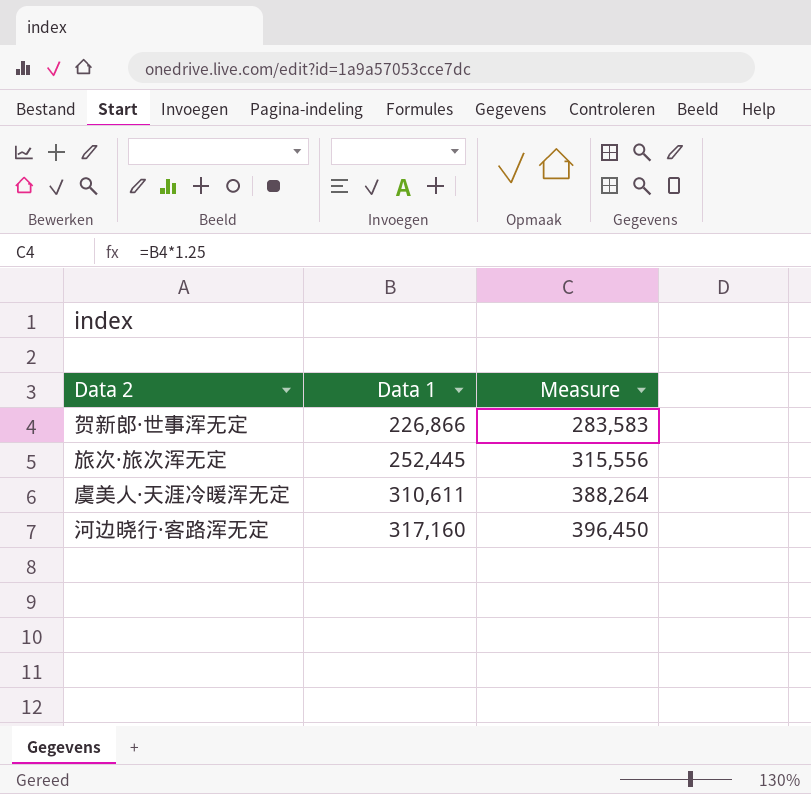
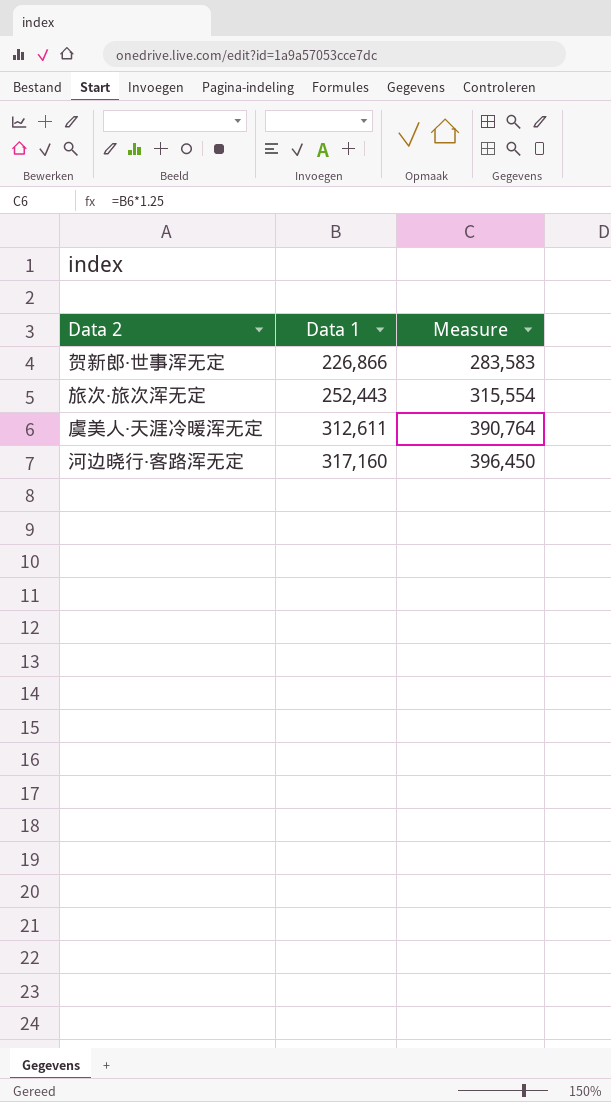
旅次·旅次浑无定 | Data 1: 252,445 -> 252,443
旅次·旅次浑无定 | Measure: 315,556 -> 315,554
虞美人·天涯冷暖浑无定 | Data 1: 310,611 -> 312,611
虞美人·天涯冷暖浑无定 | Measure: 388,264 -> 390,764

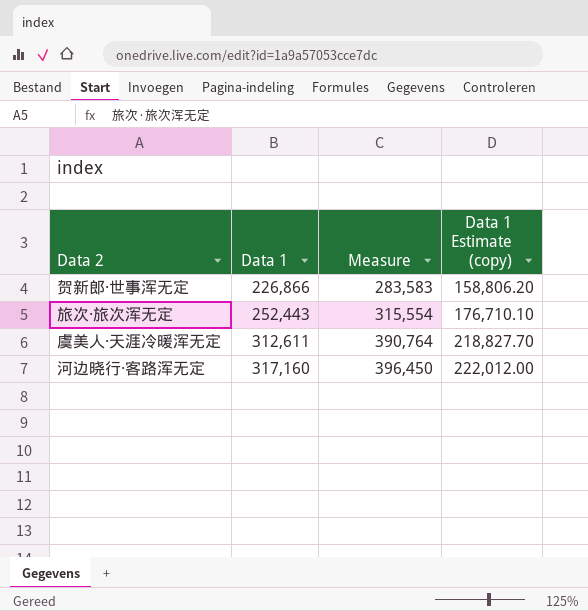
column Data 1 Estimate (copy) | formula: none -> [Data 1] * 0.7

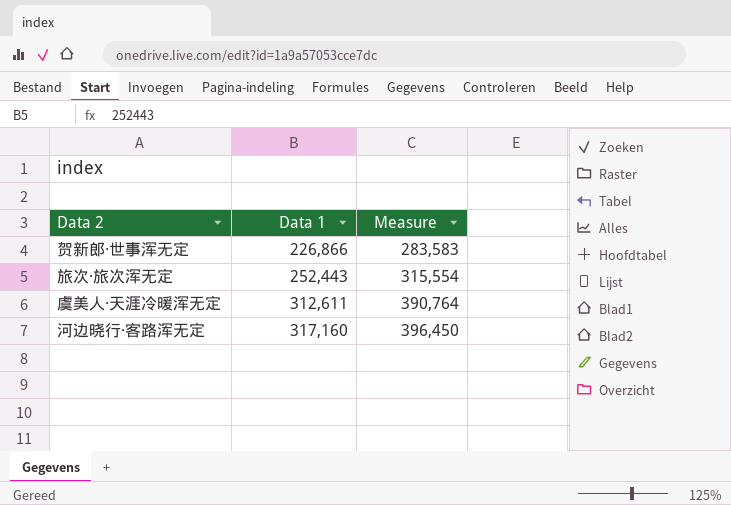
column Data 1 Estimate (copy) | formula: [Data 1] * 0.7 -> none

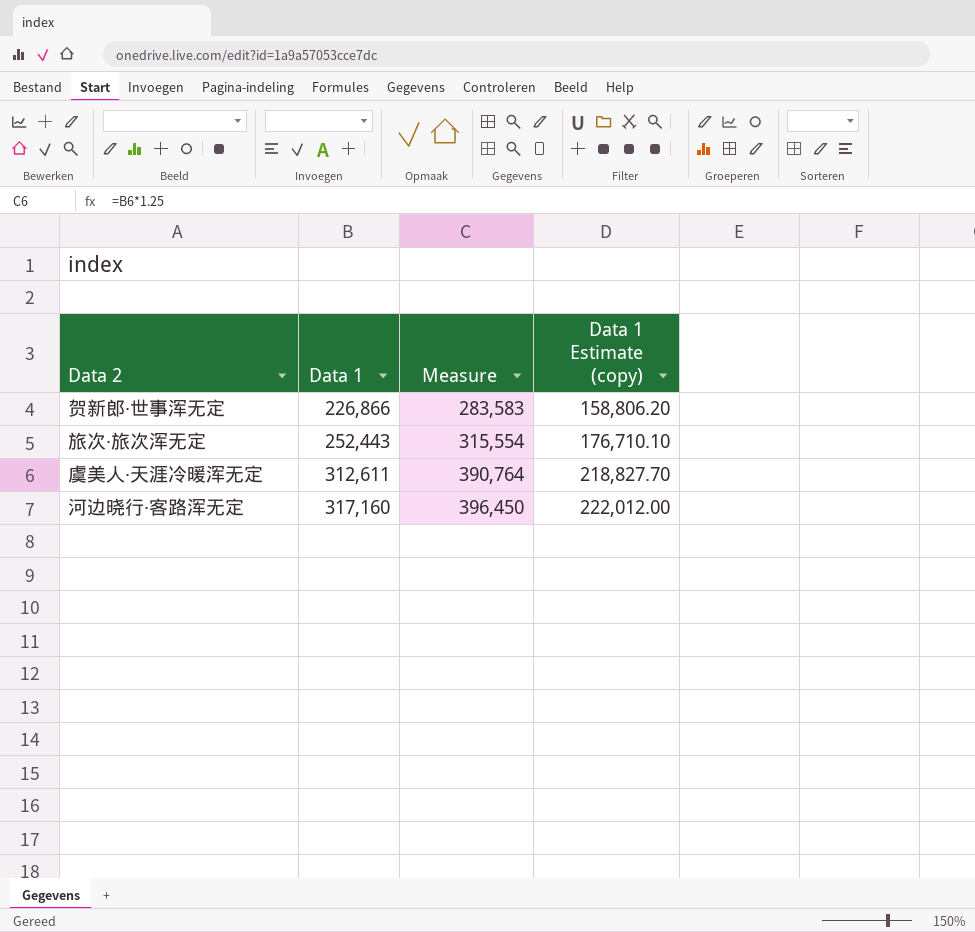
column Data 1 Estimate (copy) | formula: none -> [Data 1] * 0.7

